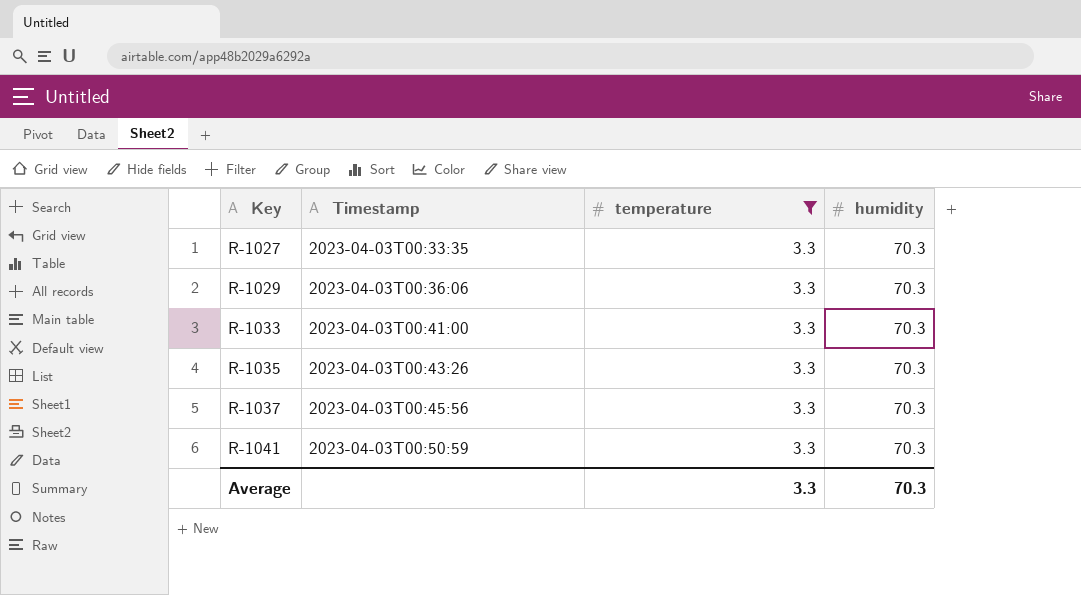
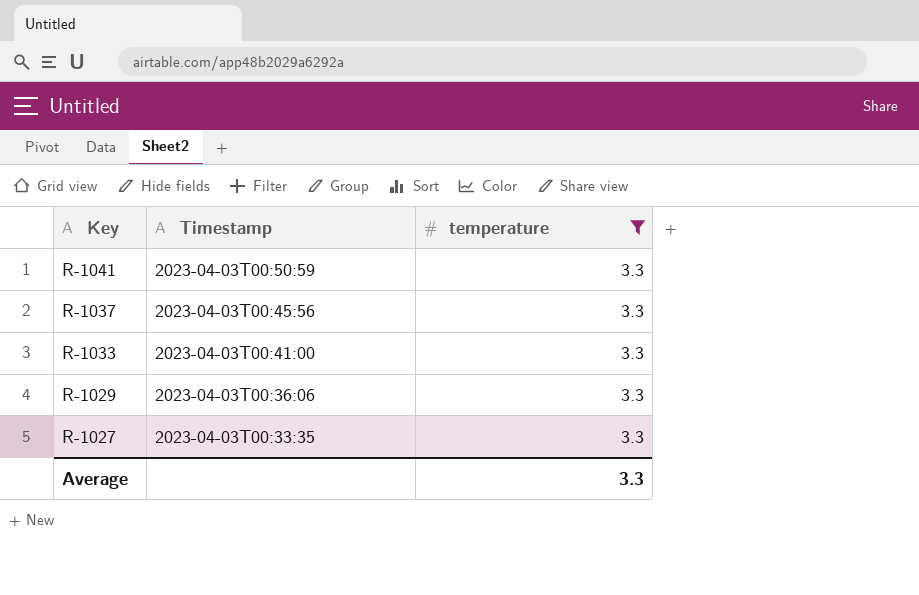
row order: Key ascending -> Key descending
column humidity | position: 4 -> none
row R-1035: 2023-04-03T00:43:26 | 3.3 | 70.3 -> none

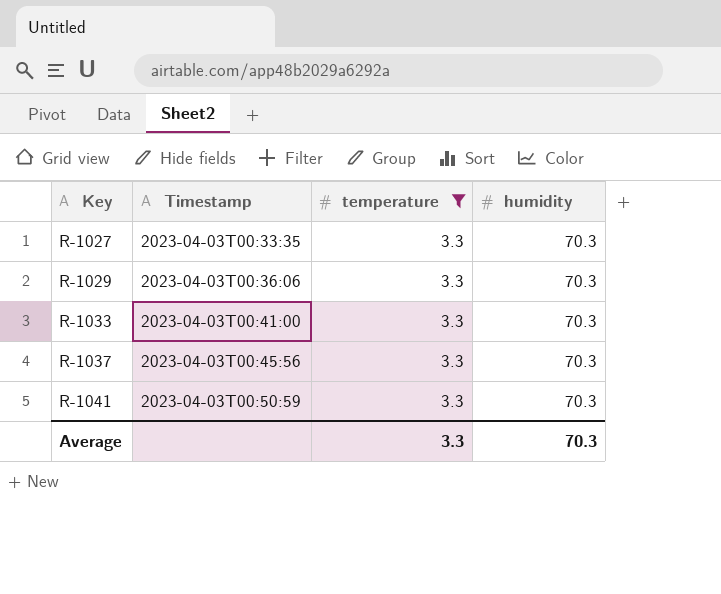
row order: Key descending -> Key ascending
column humidity | position: none -> 4

